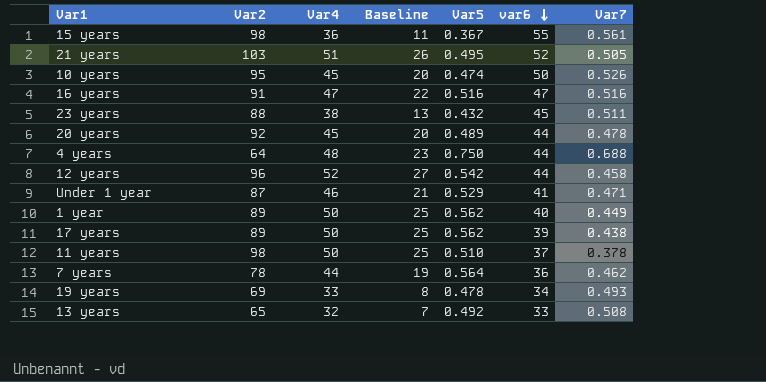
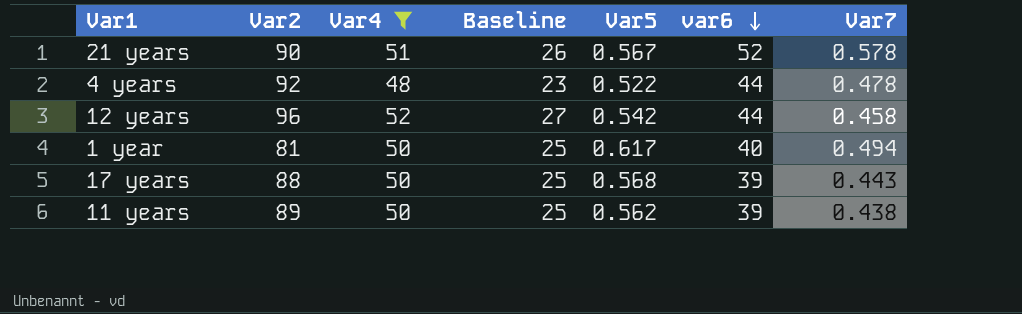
filter: none -> Var4 >= 48
21 years | Var2: 103 -> 90
21 years | Var5: 0.495 -> 0.567
21 years | Var7: 0.505 -> 0.578
4 years | Var2: 64 -> 92
4 years | Var5: 0.750 -> 0.522
4 years | Var7: 0.688 -> 0.478
1 year | Var2: 89 -> 81
1 year | Var5: 0.562 -> 0.617
1 year | Var7: 0.449 -> 0.494
17 years | Var2: 89 -> 88
17 years | Var5: 0.562 -> 0.568
17 years | Var7: 0.438 -> 0.443
11 years | Var2: 98 -> 89
11 years | Var5: 0.510 -> 0.562
11 years | var6: 37 -> 39
11 years | Var7: 0.378 -> 0.438

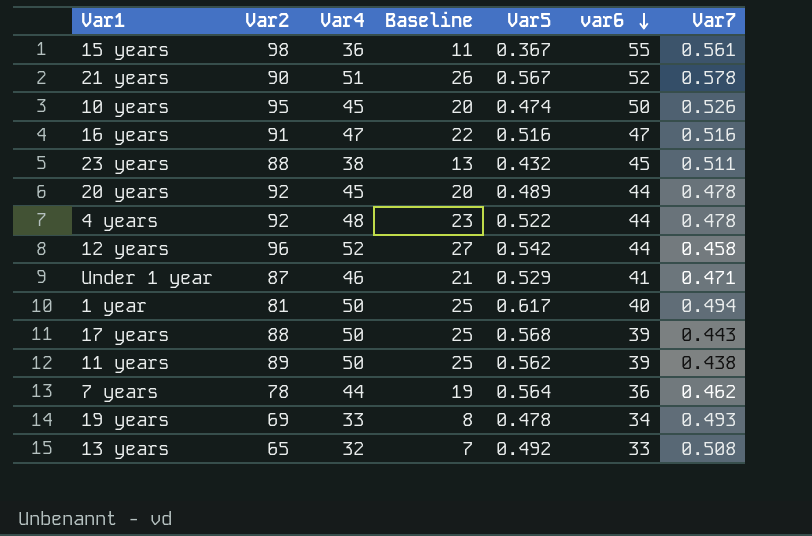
filter: Var4 >= 48 -> none

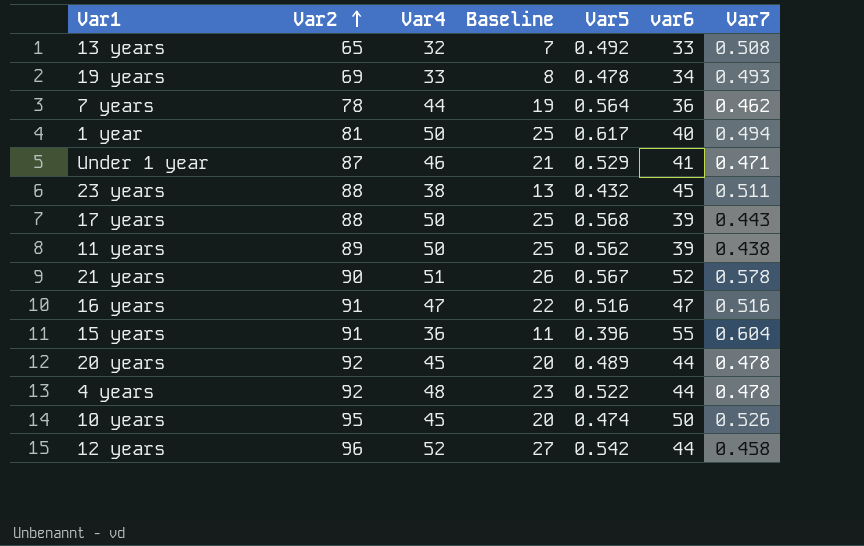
row order: var6 descending -> Var2 ascending
15 years | Var2: 98 -> 91
15 years | Var5: 0.367 -> 0.396
15 years | Var7: 0.561 -> 0.604

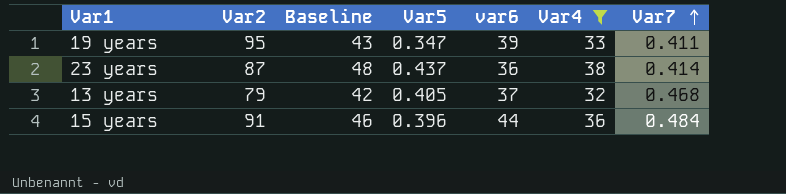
filter: none -> Var4 <= 38
row order: Var2 ascending -> Var7 ascending
column Baseline | formula: [Var4] - 25 -> [Var4] + 10
column Var4 | position: 3 -> 6
19 years | Var2: 69 -> 95
19 years | Var5: 0.478 -> 0.347
19 years | var6: 34 -> 39
19 years | Var7: 0.493 -> 0.411
23 years | Var2: 88 -> 87
23 years | Var5: 0.432 -> 0.437
23 years | var6: 45 -> 36
23 years | Var7: 0.511 -> 0.414
13 years | Var2: 65 -> 79
13 years | Var5: 0.492 -> 0.405
13 years | var6: 33 -> 37
13 years | Var7: 0.508 -> 0.468
15 years | var6: 55 -> 44
15 years | Var7: 0.604 -> 0.484

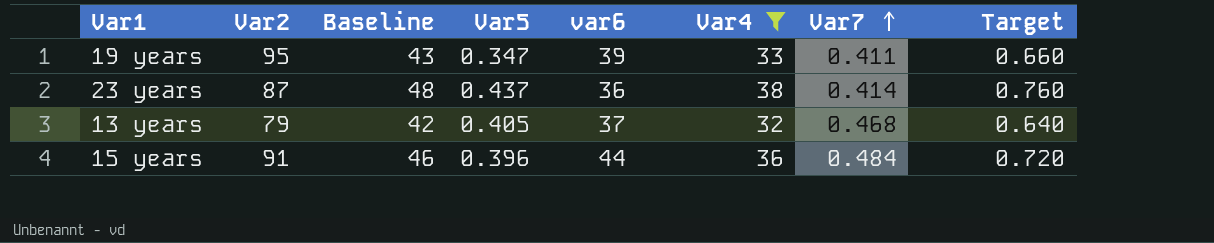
column Target | formula: none -> [Var4] * 0.02

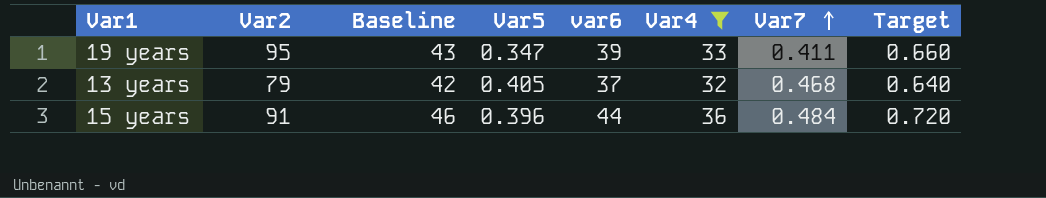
row 23 years: 87 | 48 | 0.437 | 36 | 38 | 0.414 | 0.760 -> none

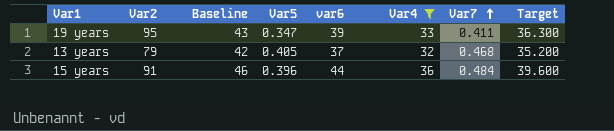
column Target | formula: [Var4] * 0.02 -> [Var4] * 1.1

